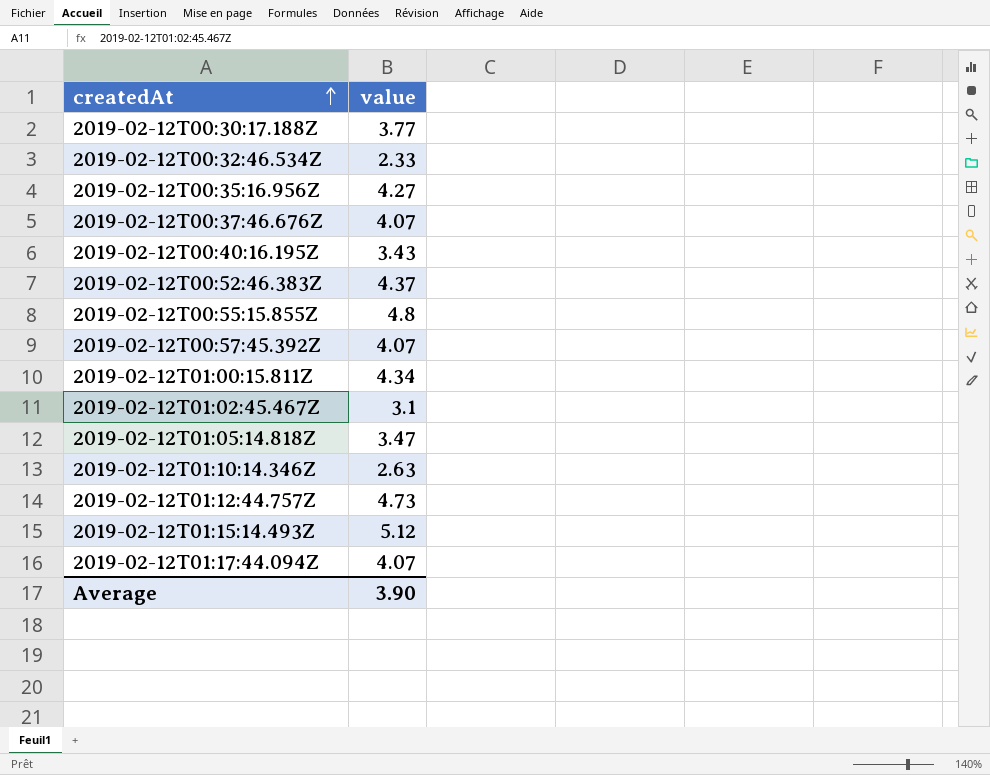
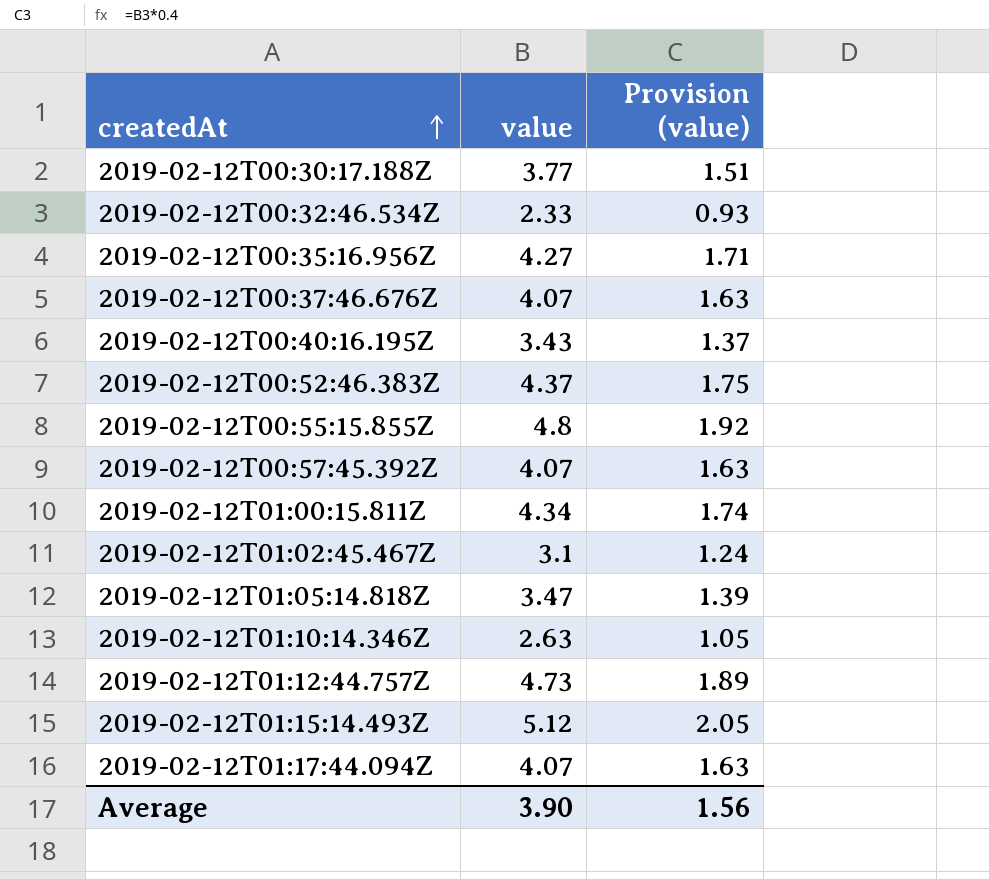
column Provision (value) | formula: none -> [value] * 0.4

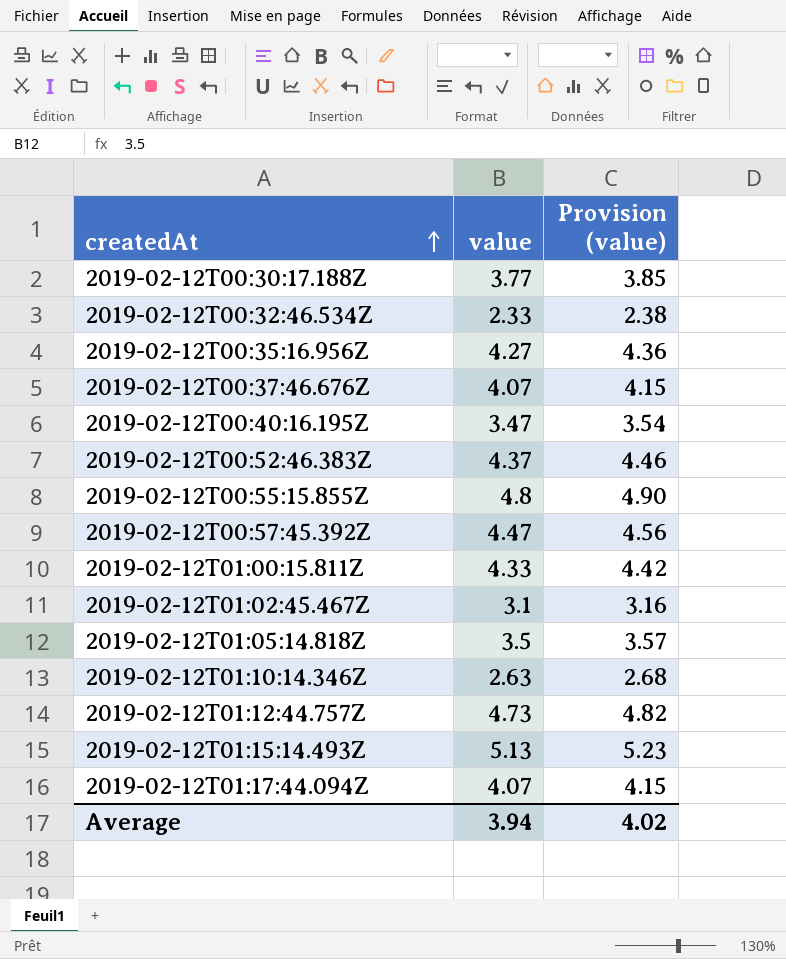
column Provision (value) | formula: [value] * 0.4 -> [value] * 1.02
2019-02-12T00:40:16.195Z | value: 3.43 -> 3.47
2019-02-12T00:57:45.392Z | value: 4.07 -> 4.47
2019-02-12T01:00:15.811Z | value: 4.34 -> 4.33
2019-02-12T01:05:14.818Z | value: 3.47 -> 3.5
2019-02-12T01:15:14.493Z | value: 5.12 -> 5.13
Average | value: 3.90 -> 3.94
Average | Provision (value): 1.56 -> 4.02

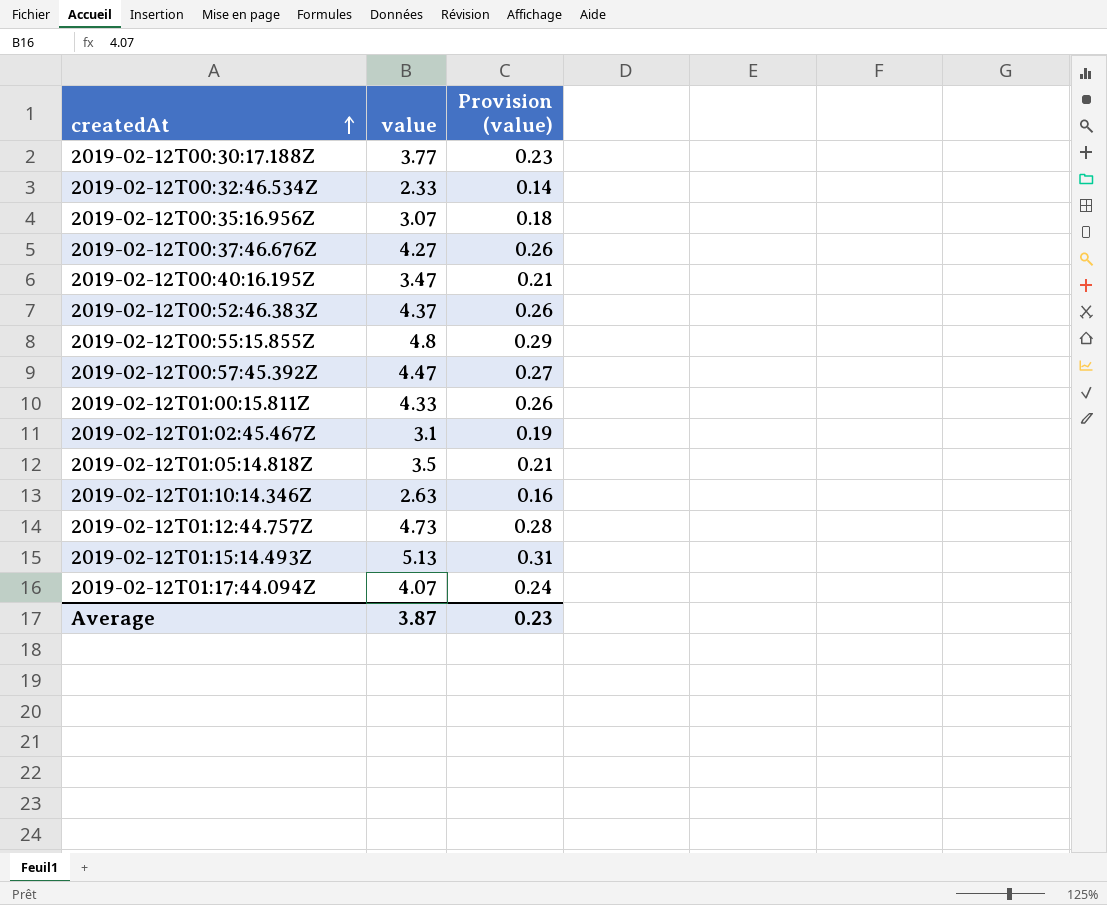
column Provision (value) | formula: [value] * 1.02 -> [value] * 0.06
2019-02-12T00:35:16.956Z | value: 4.27 -> 3.07
2019-02-12T00:37:46.676Z | value: 4.07 -> 4.27
Average | value: 3.94 -> 3.87
Average | Provision (value): 4.02 -> 0.23

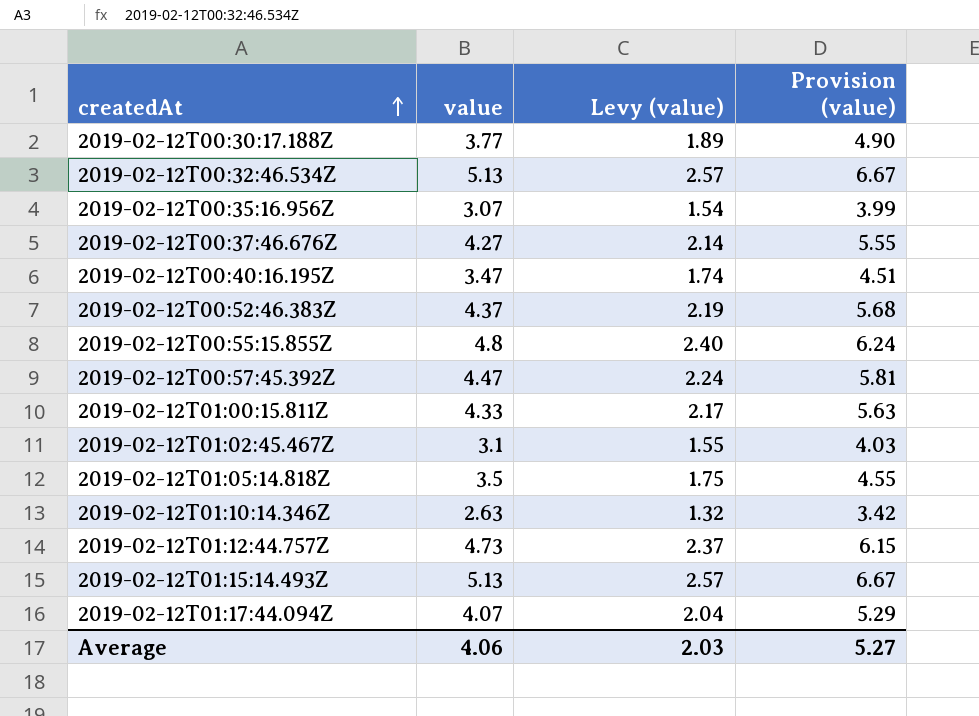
column Levy (value) | formula: none -> [value] * 0.5
column Provision (value) | formula: [value] * 0.06 -> [value] * 1.3
2019-02-12T00:32:46.534Z | value: 2.33 -> 5.13
Average | value: 3.87 -> 4.06
Average | Provision (value): 0.23 -> 5.27

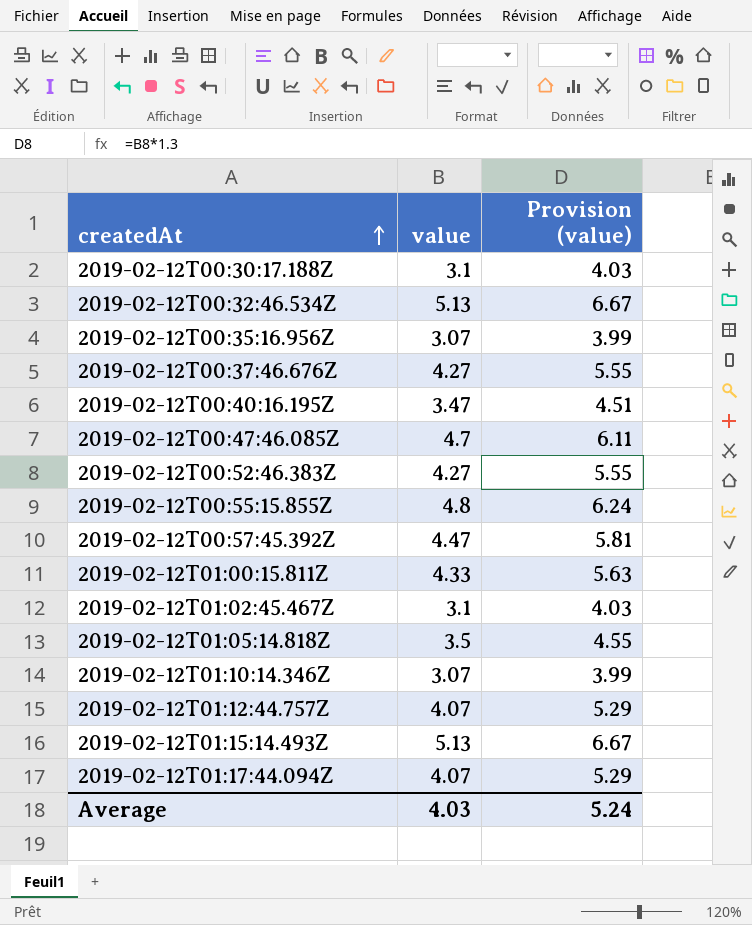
column Levy (value) | formula: [value] * 0.5 -> none
2019-02-12T00:30:17.188Z | value: 3.77 -> 3.1
2019-02-12T00:30:17.188Z | Provision (value): 4.90 -> 4.03
row 2019-02-12T00:47:46.085Z: none -> 4.7 | 6.11
2019-02-12T00:52:46.383Z | value: 4.37 -> 4.27
2019-02-12T00:52:46.383Z | Provision (value): 5.68 -> 5.55
2019-02-12T01:10:14.346Z | value: 2.63 -> 3.07
2019-02-12T01:10:14.346Z | Provision (value): 3.42 -> 3.99
2019-02-12T01:12:44.757Z | value: 4.73 -> 4.07
2019-02-12T01:12:44.757Z | Provision (value): 6.15 -> 5.29
Average | value: 4.06 -> 4.03
Average | Provision (value): 5.27 -> 5.24

